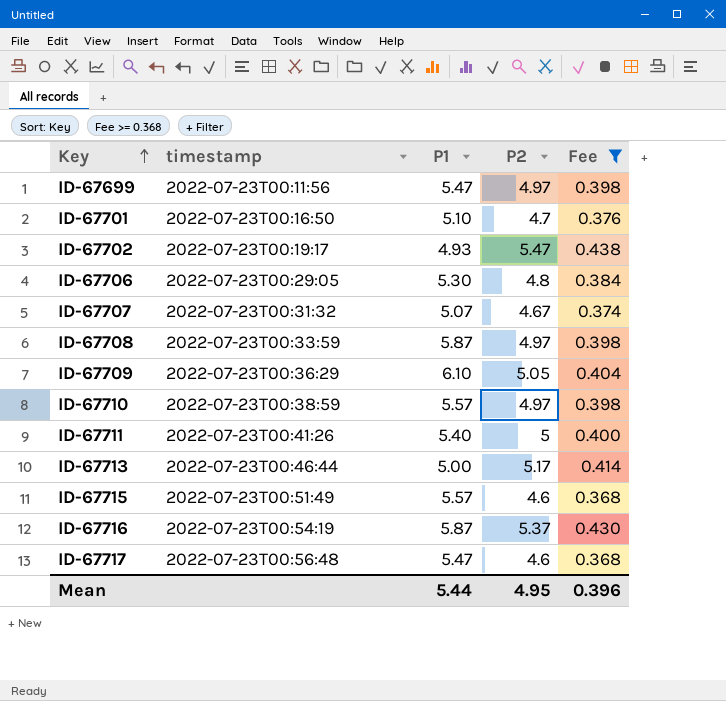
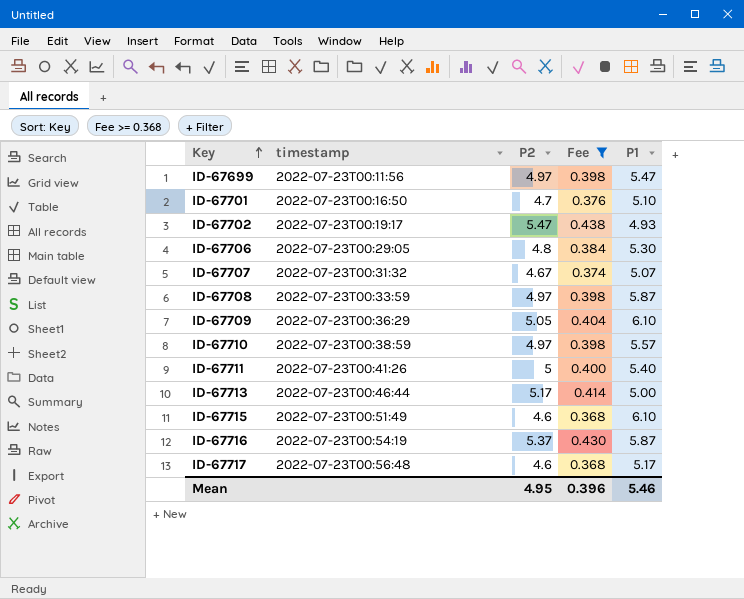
column P1 | position: 3 -> 5
ID-67715 | P1: 5.57 -> 6.10
ID-67717 | P1: 5.47 -> 5.17
Mean | P1: 5.44 -> 5.46

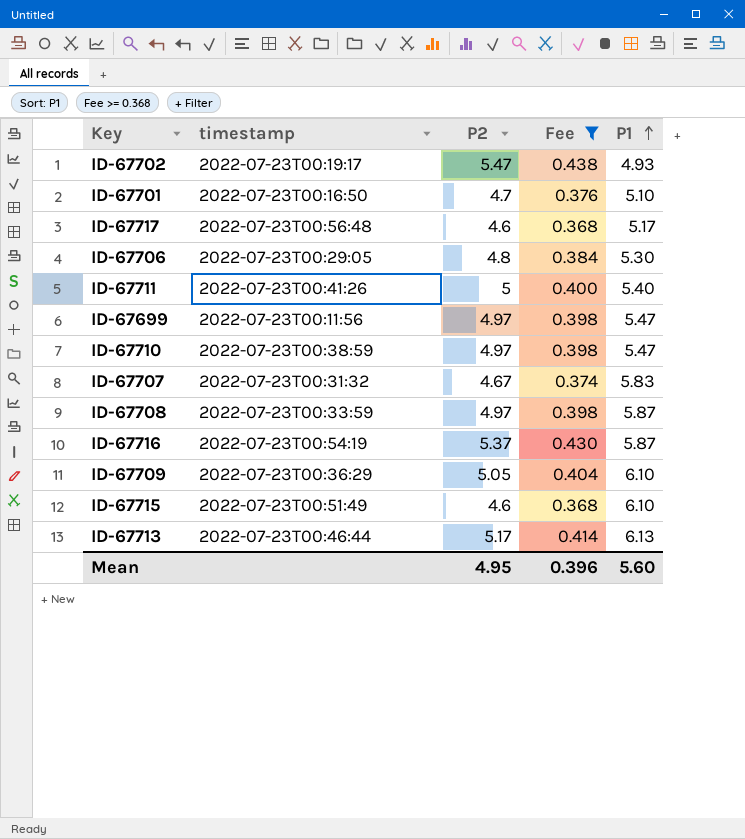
row order: Key ascending -> P1 ascending
ID-67710 | P1: 5.57 -> 5.47
ID-67707 | P1: 5.07 -> 5.83
ID-67713 | P1: 5.00 -> 6.13
Mean | P1: 5.46 -> 5.60

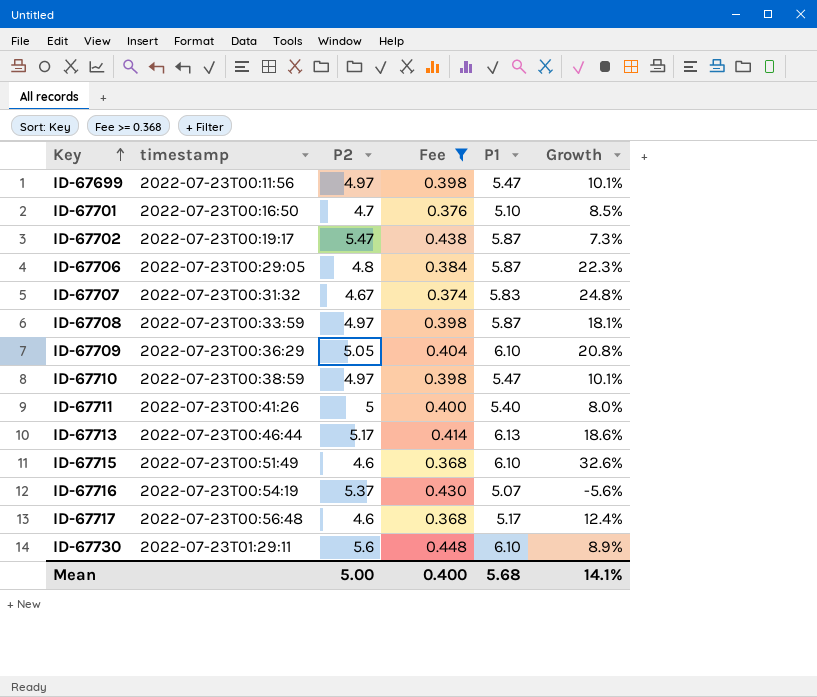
row order: P1 ascending -> Key ascending
column Growth | formula: none -> ([P1] - [P2]) / [P2]
ID-67702 | P1: 4.93 -> 5.87
ID-67706 | P1: 5.30 -> 5.87
ID-67716 | P1: 5.87 -> 5.07
row ID-67730: none -> 2022-07-23T01:29:11 | 5.6 | 0.448 | 6.10 | 8.9%
Mean | P2: 4.95 -> 5.00
Mean | Fee: 0.396 -> 0.400
Mean | P1: 5.60 -> 5.68

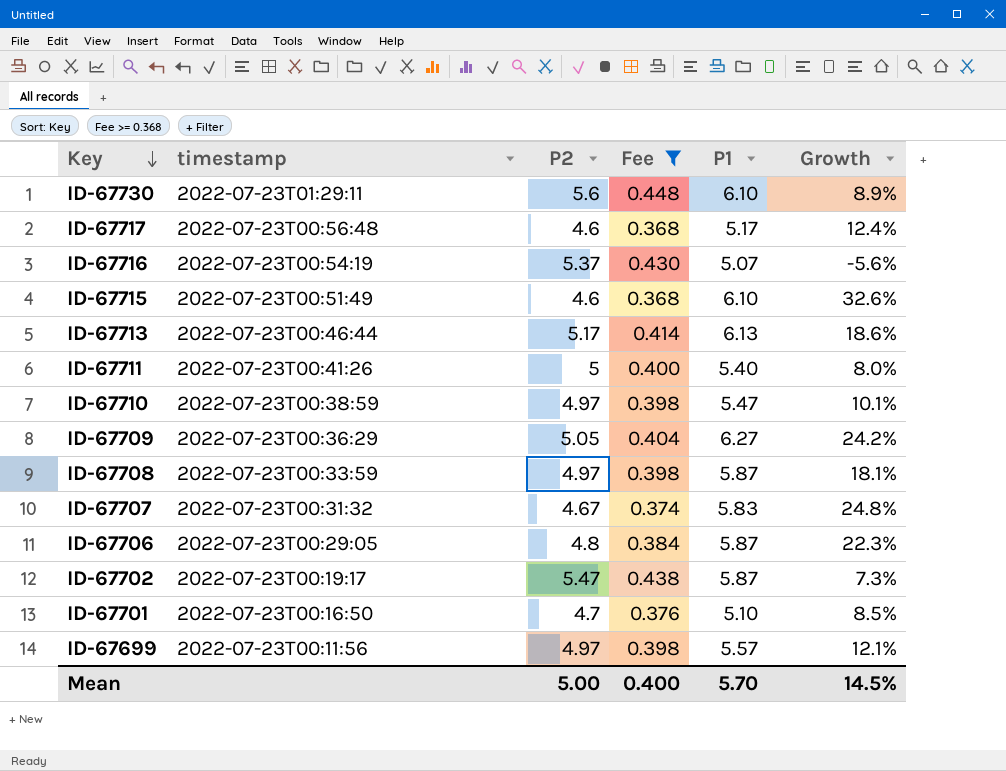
row order: Key ascending -> Key descending
ID-67709 | P1: 6.10 -> 6.27
ID-67709 | Growth: 20.8% -> 24.2%
ID-67699 | P1: 5.47 -> 5.57
ID-67699 | Growth: 10.1% -> 12.1%
Mean | P1: 5.68 -> 5.70
Mean | Growth: 14.1% -> 14.5%

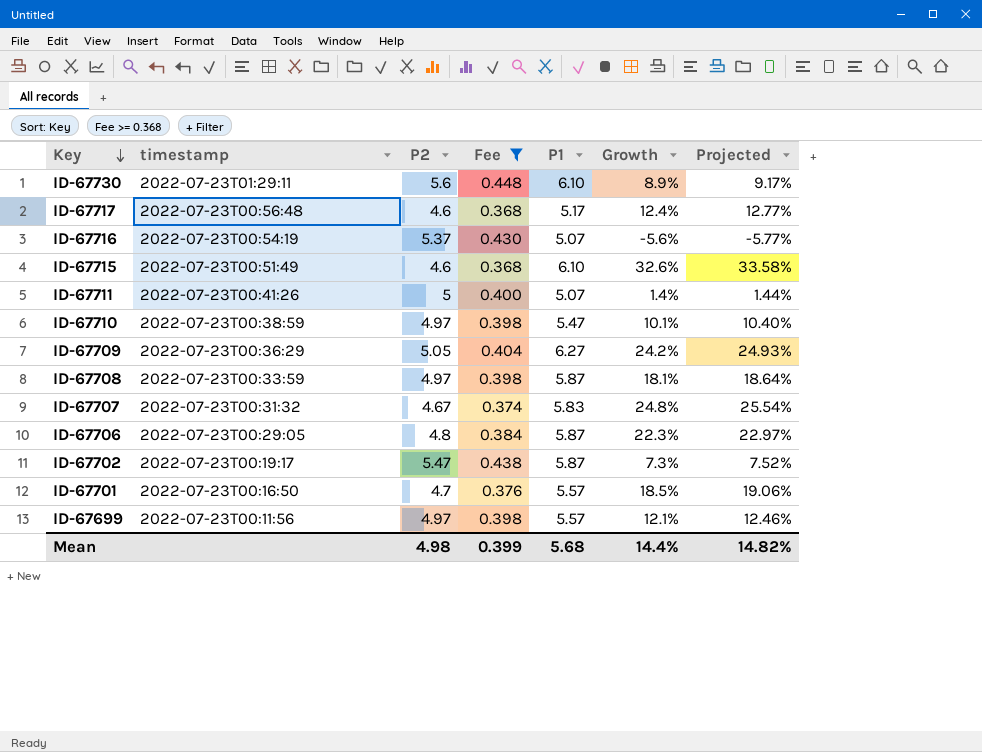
column Projected | formula: none -> [Growth] * 1.03
row ID-67713: 2022-07-23T00:46:44 | 5.17 | 0.414 | 6.13 | 18.6% -> none
ID-67711 | P1: 5.40 -> 5.07
ID-67711 | Growth: 8.0% -> 1.4%
ID-67701 | P1: 5.10 -> 5.57
ID-67701 | Growth: 8.5% -> 18.5%
Mean | P2: 5.00 -> 4.98
Mean | Fee: 0.400 -> 0.399
Mean | P1: 5.70 -> 5.68
Mean | Growth: 14.5% -> 14.4%

